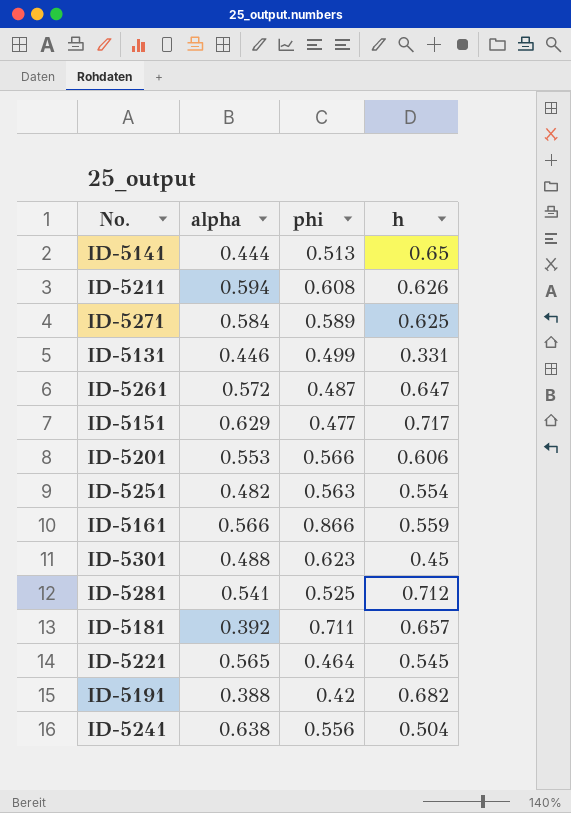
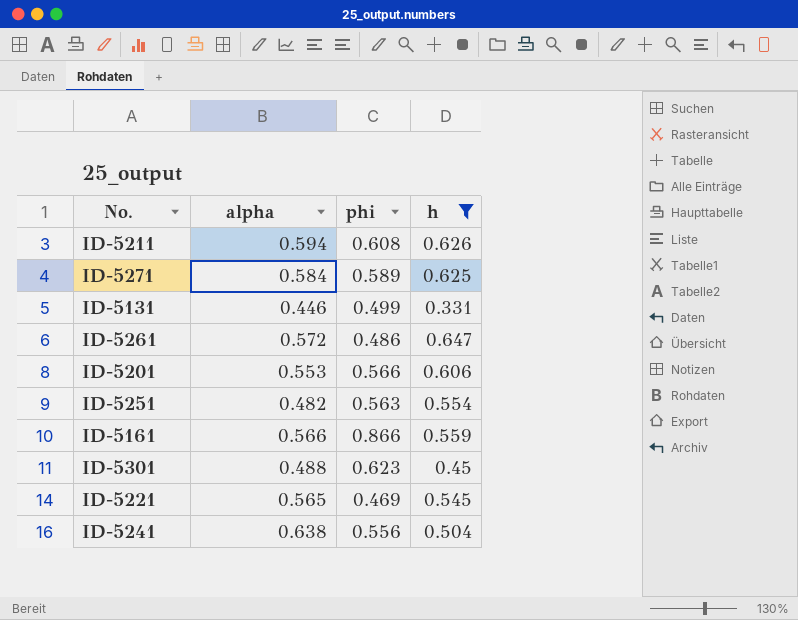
filter: none -> h <= 0.647
ID-5261 | phi: 0.487 -> 0.486
ID-5221 | phi: 0.464 -> 0.469

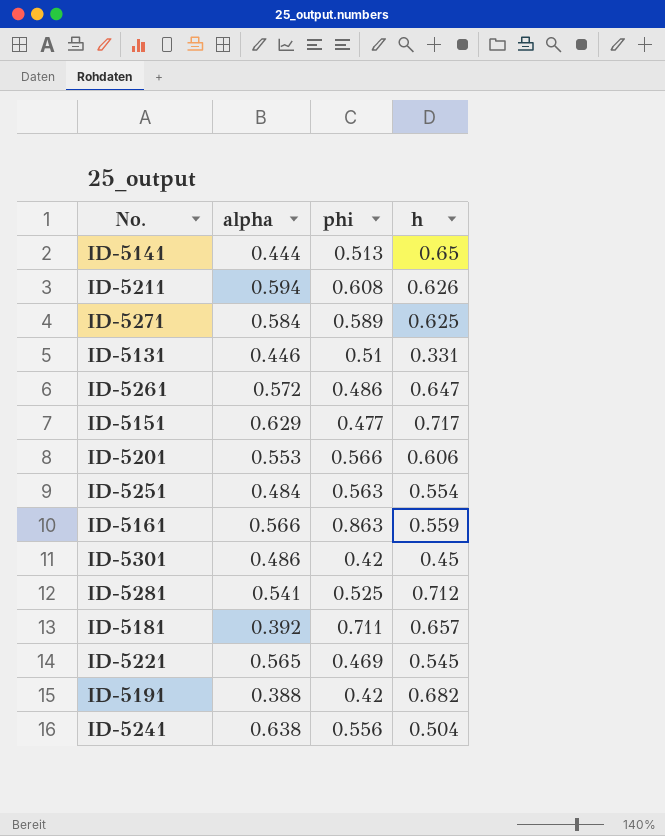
filter: h <= 0.647 -> none
ID-5131 | phi: 0.499 -> 0.51
ID-5251 | alpha: 0.482 -> 0.484
ID-5161 | phi: 0.866 -> 0.863
ID-5301 | alpha: 0.488 -> 0.486
ID-5301 | phi: 0.623 -> 0.42

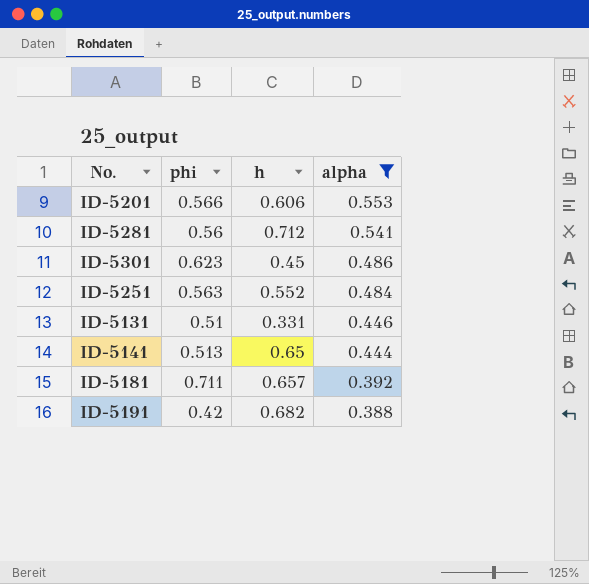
filter: none -> alpha <= 0.553
row order: none -> alpha descending
column alpha | position: 2 -> 4
ID-5281 | phi: 0.525 -> 0.56
ID-5301 | phi: 0.42 -> 0.623
ID-5251 | h: 0.554 -> 0.552

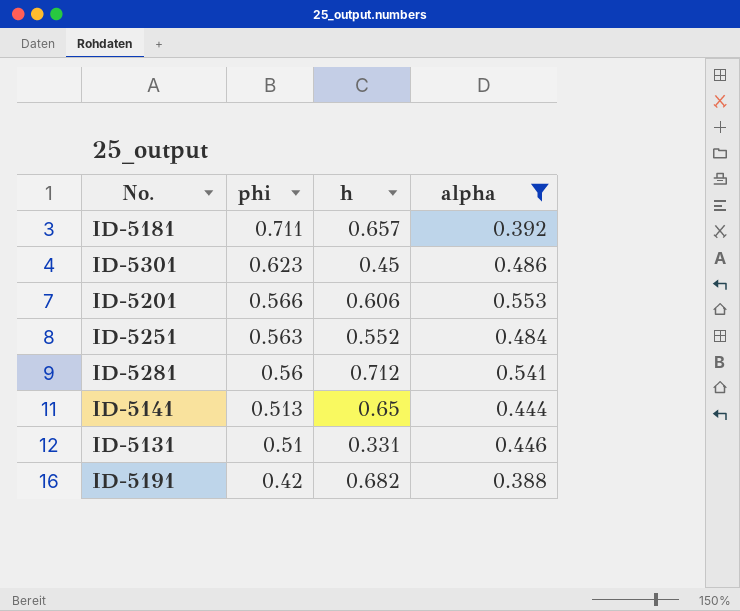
row order: alpha descending -> phi descending

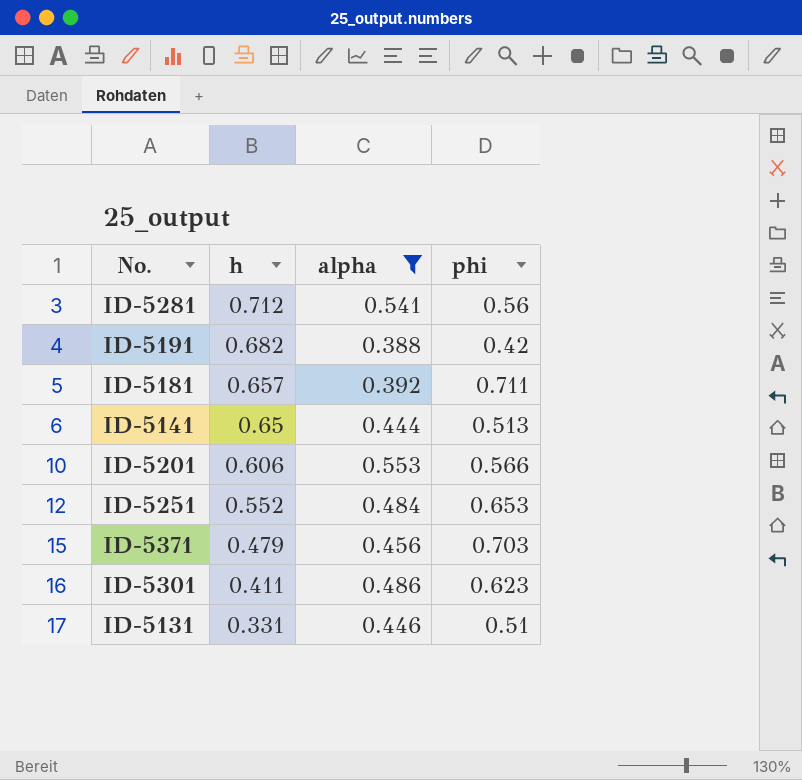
row order: phi descending -> h descending
column phi | position: 2 -> 4
ID-5251 | phi: 0.563 -> 0.653
row ID-5371: none -> 0.479 | 0.456 | 0.703
ID-5301 | h: 0.45 -> 0.411

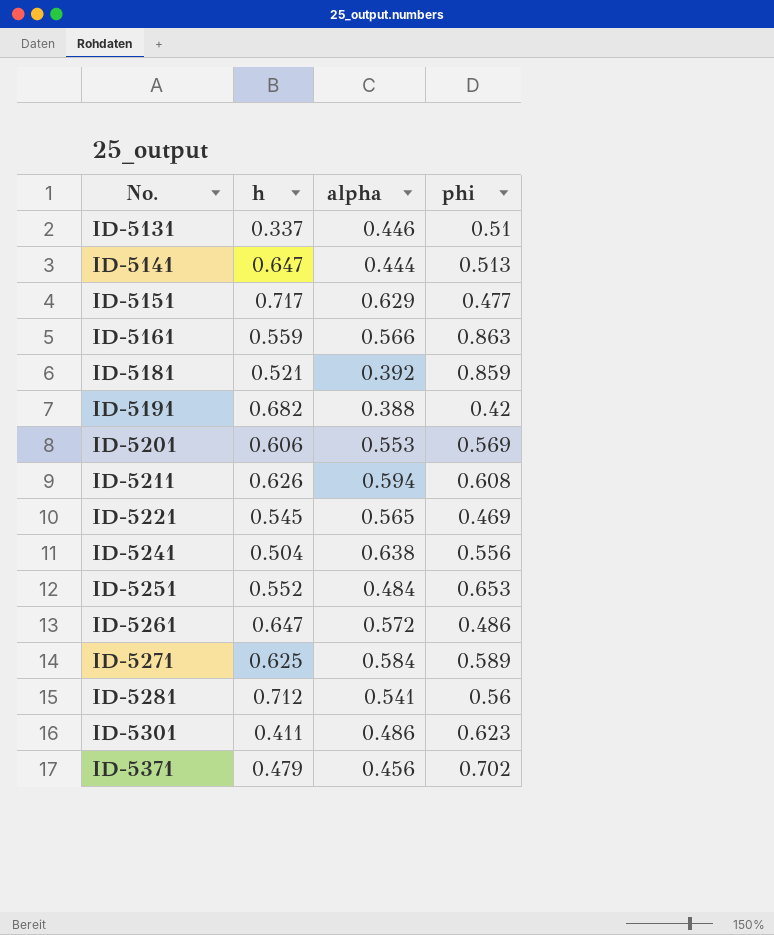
filter: alpha <= 0.553 -> none
row order: h descending -> No. ascending
ID-5131 | h: 0.331 -> 0.337
ID-5141 | h: 0.65 -> 0.647
ID-5181 | h: 0.657 -> 0.521
ID-5181 | phi: 0.711 -> 0.859
ID-5201 | phi: 0.566 -> 0.569
ID-5371 | phi: 0.703 -> 0.702

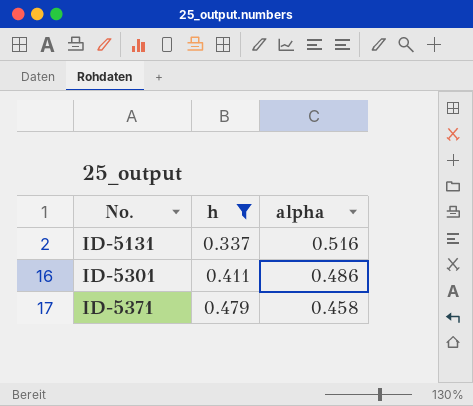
filter: none -> h <= 0.479
column phi | position: 4 -> none
ID-5131 | alpha: 0.446 -> 0.516
ID-5371 | alpha: 0.456 -> 0.458

